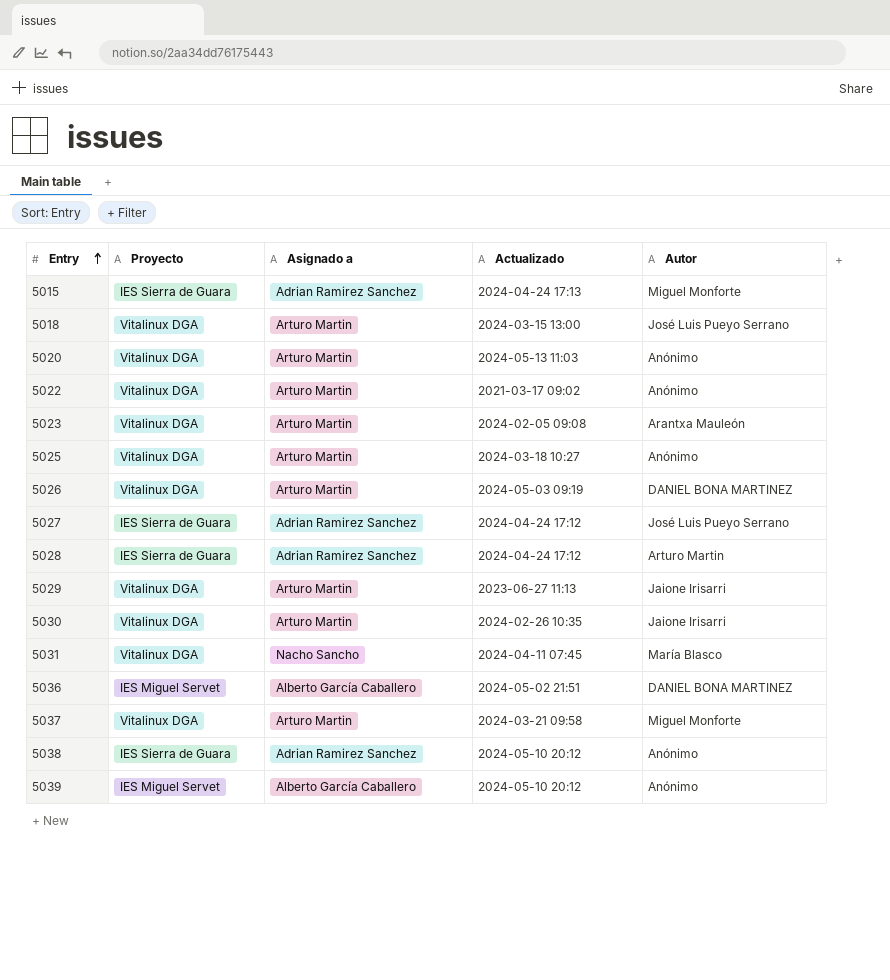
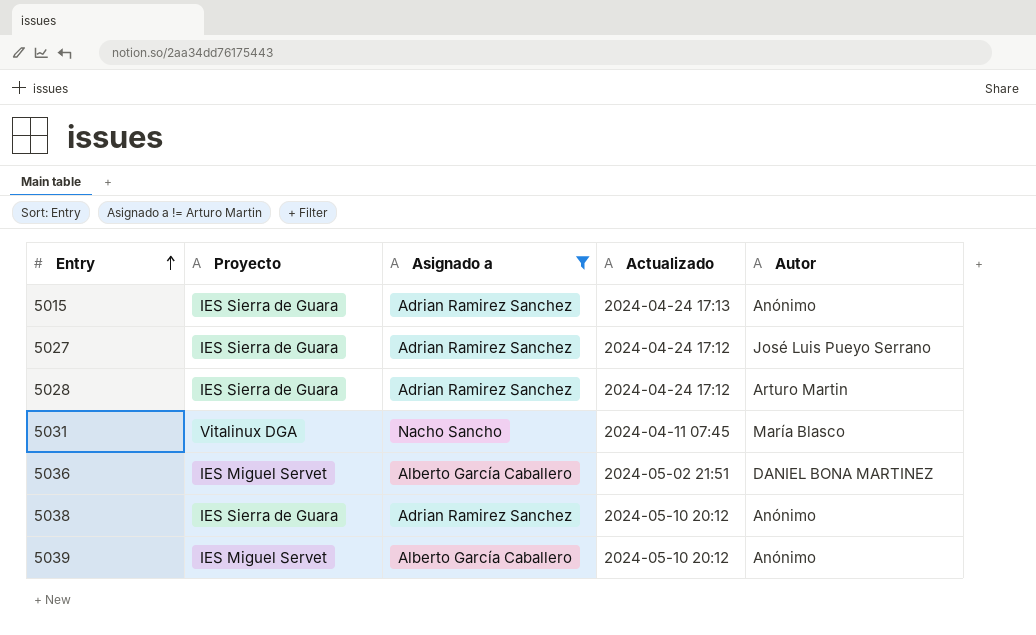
filter: none -> Asignado a != Arturo Martin
5015 | Autor: Miguel Monforte -> Anónimo

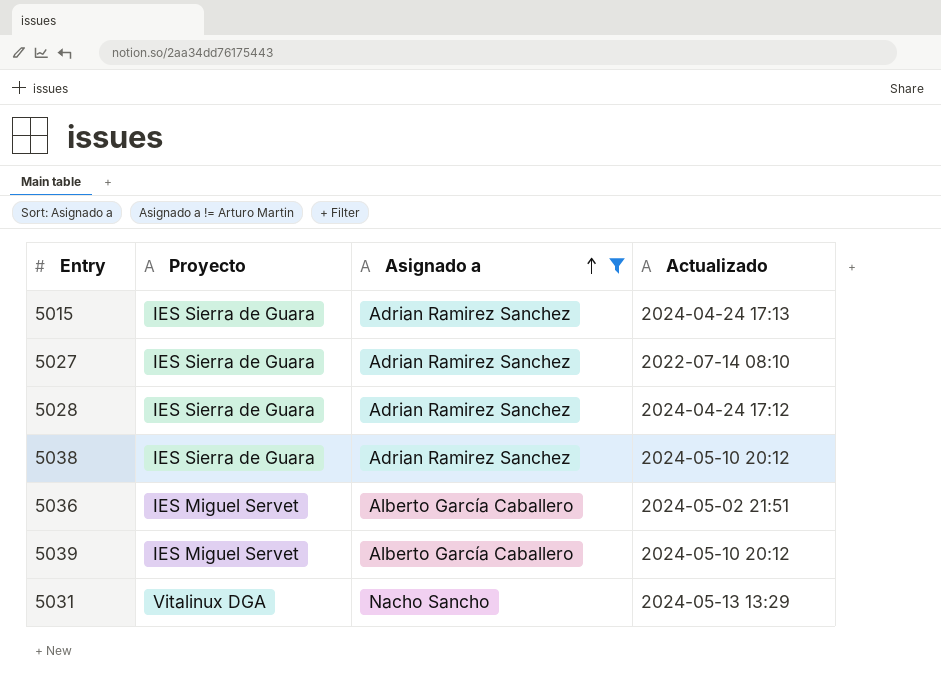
row order: Entry ascending -> Asignado a ascending
column Autor | position: 5 -> none
5027 | Actualizado: 2024-04-24 17:12 -> 2022-07-14 08:10
5031 | Actualizado: 2024-04-11 07:45 -> 2024-05-13 13:29

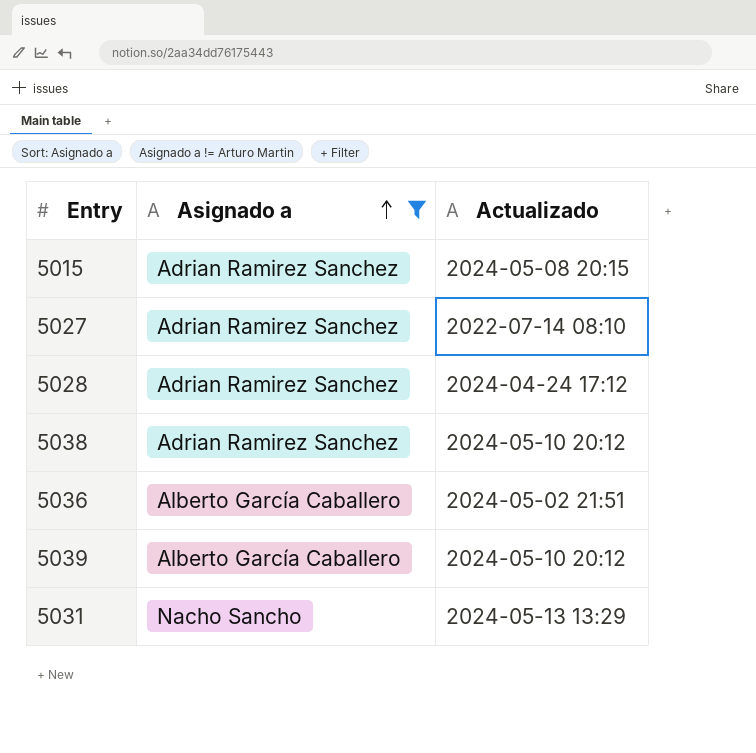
column Proyecto | position: 2 -> none
5015 | Actualizado: 2024-04-24 17:13 -> 2024-05-08 20:15

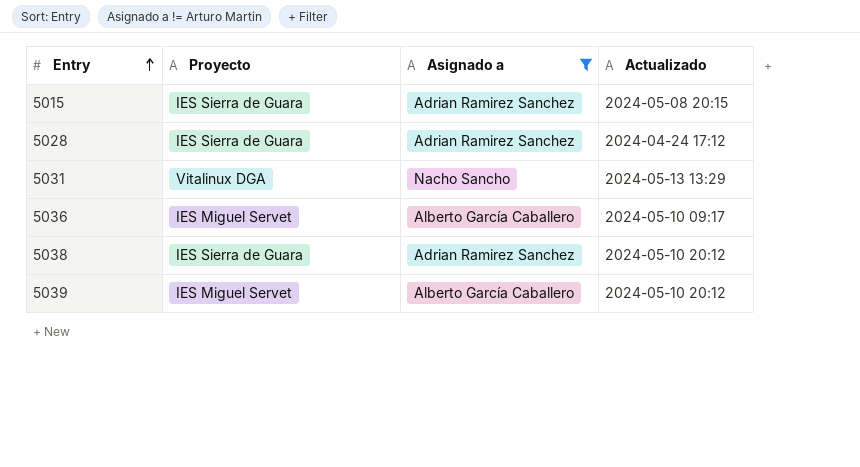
row order: Asignado a ascending -> Entry ascending
column Proyecto | position: none -> 2
row 5027: Adrian Ramirez Sanchez | 2022-07-14 08:10 -> none
5036 | Actualizado: 2024-05-02 21:51 -> 2024-05-10 09:17

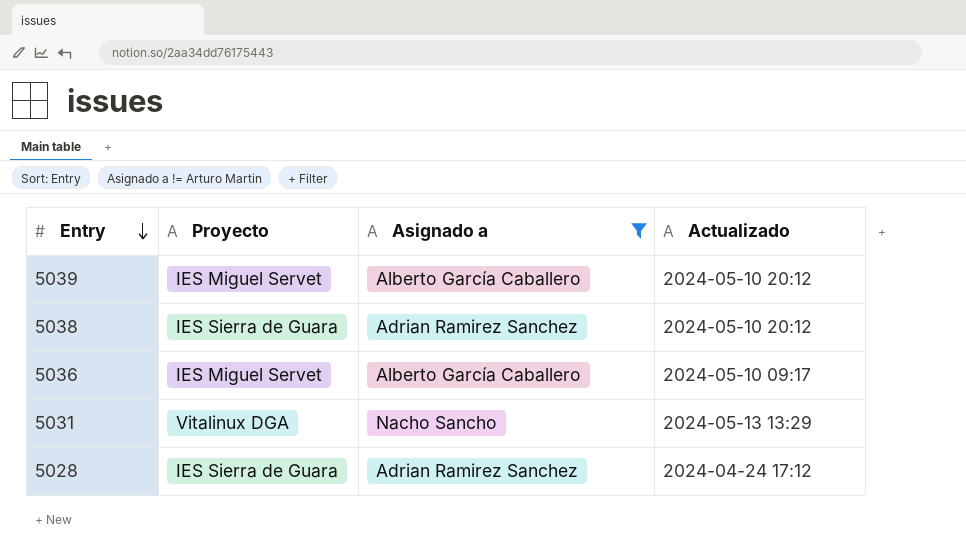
row order: Entry ascending -> Entry descending
row 5015: IES Sierra de Guara | Adrian Ramirez Sanchez | 2024-05-08 20:15 -> none

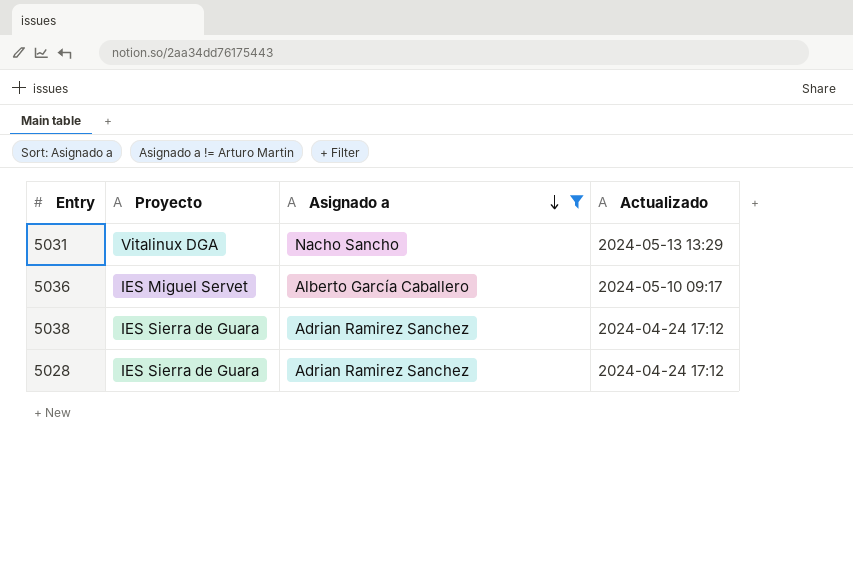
row order: Entry descending -> Asignado a descending
row 5039: IES Miguel Servet | Alberto García Caballero | 2024-05-10 20:12 -> none
5038 | Actualizado: 2024-05-10 20:12 -> 2024-04-24 17:12

